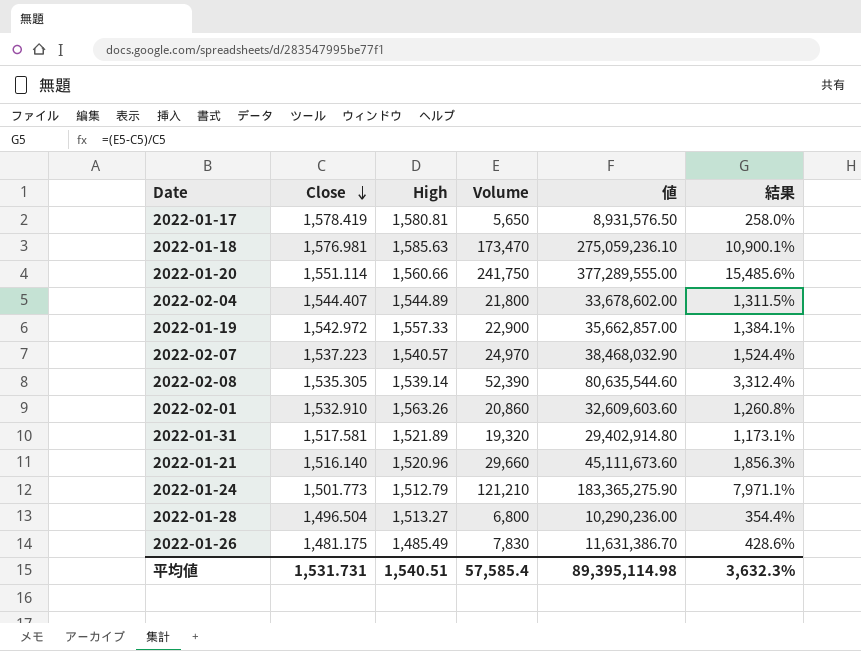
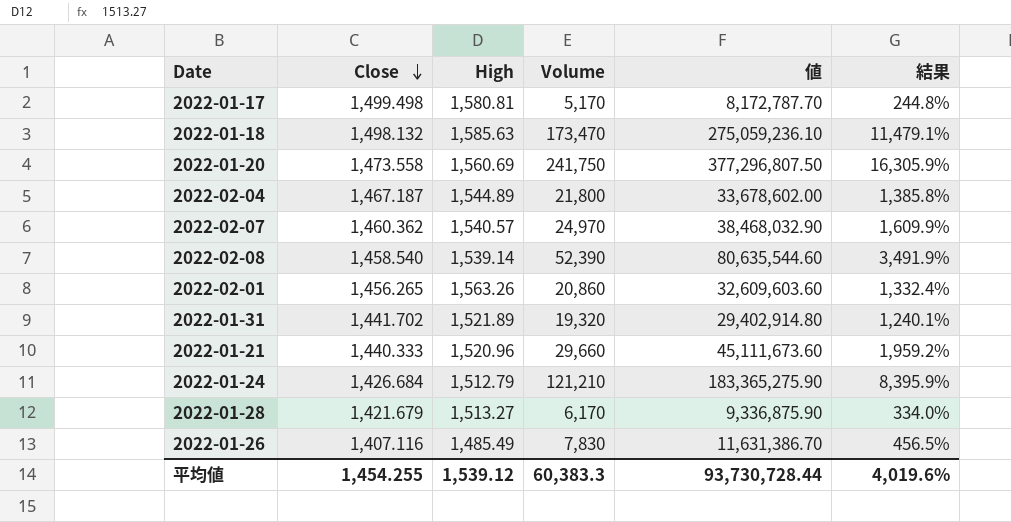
row 2022-01-19: 1,542.972 | 1,557.33 | 22,900 | 35,662,857.00 | 1,384.1% -> none
2022-01-17 | Close: 1,578.419 -> 1,499.498
2022-01-17 | Volume: 5,650 -> 5,170
2022-01-17 | 値: 8,931,576.50 -> 8,172,787.70
2022-01-17 | 結果: 258.0% -> 244.8%
2022-01-18 | Close: 1,576.981 -> 1,498.132
2022-01-18 | 結果: 10,900.1% -> 11,479.1%
2022-01-20 | Close: 1,551.114 -> 1,473.558
2022-01-20 | High: 1,560.66 -> 1,560.69
2022-01-20 | 値: 377,289,555.00 -> 377,296,807.50
2022-01-20 | 結果: 15,485.6% -> 16,305.9%
2022-02-04 | Close: 1,544.407 -> 1,467.187
2022-02-04 | 結果: 1,311.5% -> 1,385.8%
2022-02-07 | Close: 1,537.223 -> 1,460.362
2022-02-07 | 結果: 1,524.4% -> 1,609.9%
2022-02-08 | Close: 1,535.305 -> 1,458.540
2022-02-08 | 結果: 3,312.4% -> 3,491.9%
2022-02-01 | Close: 1,532.910 -> 1,456.265
2022-02-01 | 結果: 1,260.8% -> 1,332.4%
2022-01-31 | Close: 1,517.581 -> 1,441.702
2022-01-31 | 結果: 1,173.1% -> 1,240.1%
2022-01-21 | Close: 1,516.140 -> 1,440.333
2022-01-21 | 結果: 1,856.3% -> 1,959.2%
2022-01-24 | Close: 1,501.773 -> 1,426.684
2022-01-24 | 結果: 7,971.1% -> 8,395.9%
2022-01-28 | Close: 1,496.504 -> 1,421.679
2022-01-28 | Volume: 6,800 -> 6,170
2022-01-28 | 値: 10,290,236.00 -> 9,336,875.90
2022-01-28 | 結果: 354.4% -> 334.0%
2022-01-26 | Close: 1,481.175 -> 1,407.116
2022-01-26 | 結果: 428.6% -> 456.5%
平均値 | Close: 1,531.731 -> 1,454.255
平均値 | High: 1,540.51 -> 1,539.12
平均値 | Volume: 57,585.4 -> 60,383.3
平均値 | 値: 89,395,114.98 -> 93,730,728.44
平均値 | 結果: 3,632.3% -> 4,019.6%

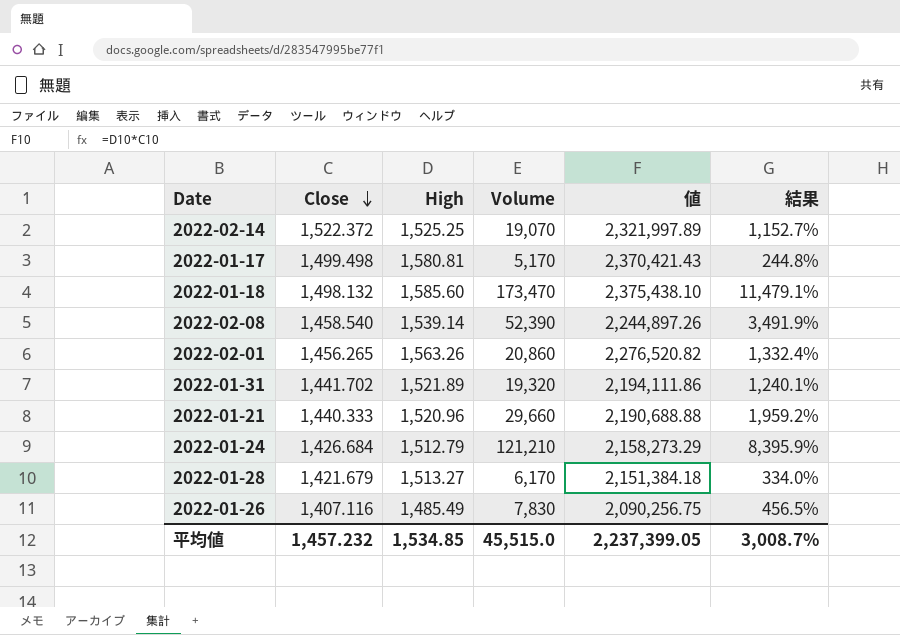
column 値 | formula: [High] * [Volume] -> [Close] * [High]
row 2022-01-20: 1,473.558 | 1,560.69 | 241,750 | 377,296,807.50 | 16,305.9% -> none
row 2022-02-04: 1,467.187 | 1,544.89 | 21,800 | 33,678,602.00 | 1,385.8% -> none
row 2022-02-07: 1,460.362 | 1,540.57 | 24,970 | 38,468,032.90 | 1,609.9% -> none
row 2022-02-14: none -> 1,522.372 | 1,525.25 | 19,070 | 2,321,997.89 | 1,152.7%
2022-01-18 | High: 1,585.63 -> 1,585.60
平均値 | Close: 1,454.255 -> 1,457.232
平均値 | High: 1,539.12 -> 1,534.85
平均値 | Volume: 60,383.3 -> 45,515.0
平均値 | 値: 93,730,728.44 -> 2,237,399.05
平均値 | 結果: 4,019.6% -> 3,008.7%

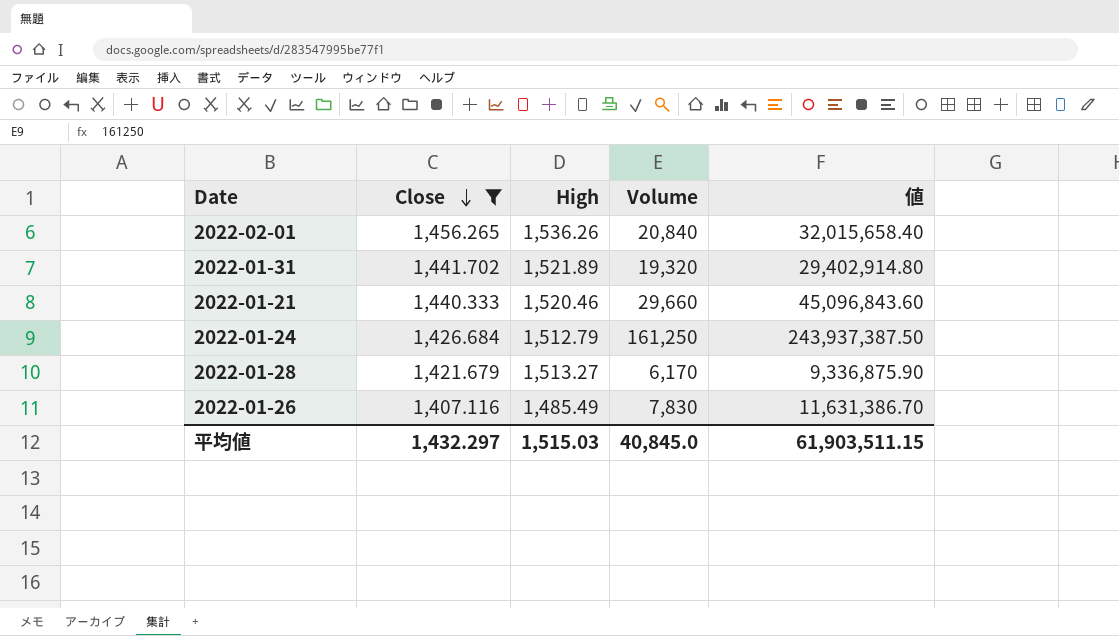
filter: none -> Close <= 1,456.265
column 結果 | formula: ([Volume] - [Close]) / [Close] -> none
column 値 | formula: [Close] * [High] -> [High] * [Volume]
2022-02-01 | High: 1,563.26 -> 1,536.26
2022-02-01 | Volume: 20,860 -> 20,840
2022-01-21 | High: 1,520.96 -> 1,520.46
2022-01-24 | Volume: 121,210 -> 161,250
平均値 | Close: 1,457.232 -> 1,432.297
平均値 | High: 1,534.85 -> 1,515.03
平均値 | Volume: 45,515.0 -> 40,845.0
平均値 | 値: 2,237,399.05 -> 61,903,511.15

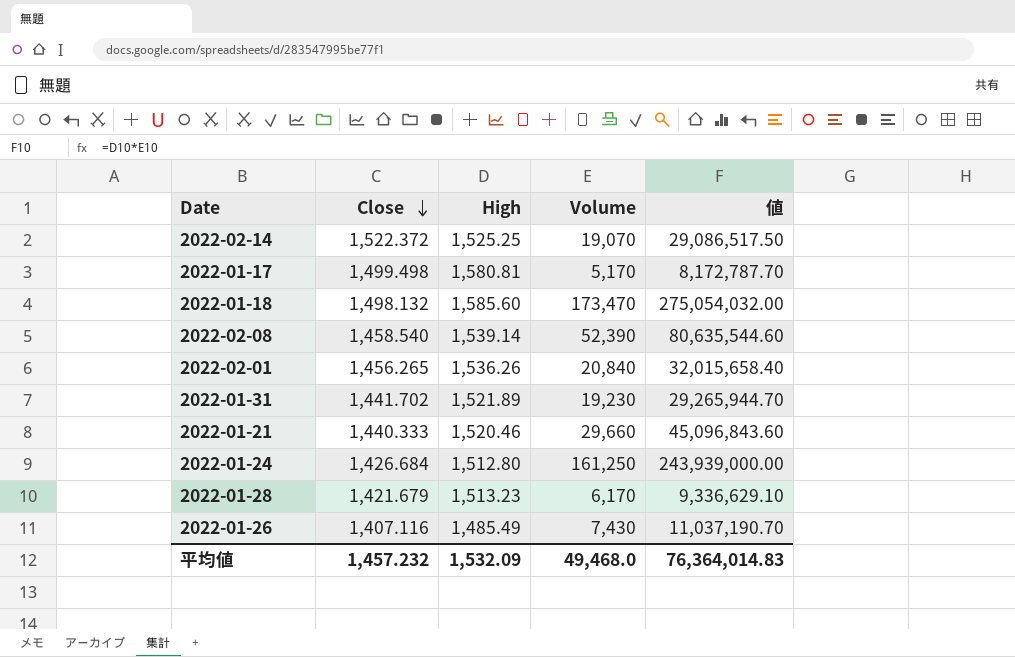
filter: Close <= 1,456.265 -> none
2022-01-31 | Volume: 19,320 -> 19,230
2022-01-31 | 値: 29,402,914.80 -> 29,265,944.70
2022-01-24 | High: 1,512.79 -> 1,512.80
2022-01-24 | 値: 243,937,387.50 -> 243,939,000.00
2022-01-28 | High: 1,513.27 -> 1,513.23
2022-01-28 | 値: 9,336,875.90 -> 9,336,629.10
2022-01-26 | Volume: 7,830 -> 7,430
2022-01-26 | 値: 11,631,386.70 -> 11,037,190.70
平均値 | Close: 1,432.297 -> 1,457.232
平均値 | High: 1,515.03 -> 1,532.09
平均値 | Volume: 40,845.0 -> 49,468.0
平均値 | 値: 61,903,511.15 -> 76,364,014.83

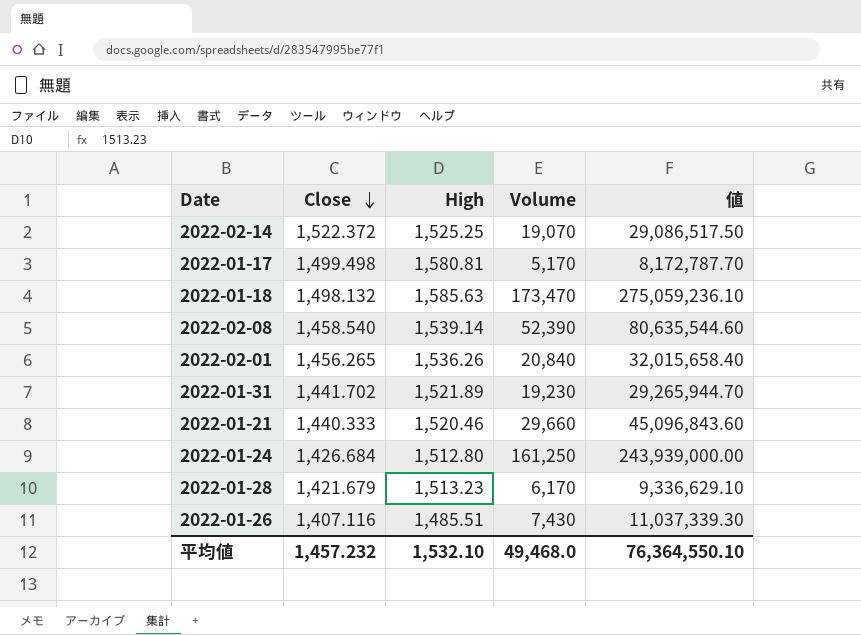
2022-01-18 | High: 1,585.60 -> 1,585.63
2022-01-18 | 値: 275,054,032.00 -> 275,059,236.10
2022-01-26 | High: 1,485.49 -> 1,485.51
2022-01-26 | 値: 11,037,190.70 -> 11,037,339.30
平均値 | High: 1,532.09 -> 1,532.10
平均値 | 値: 76,364,014.83 -> 76,364,550.10

